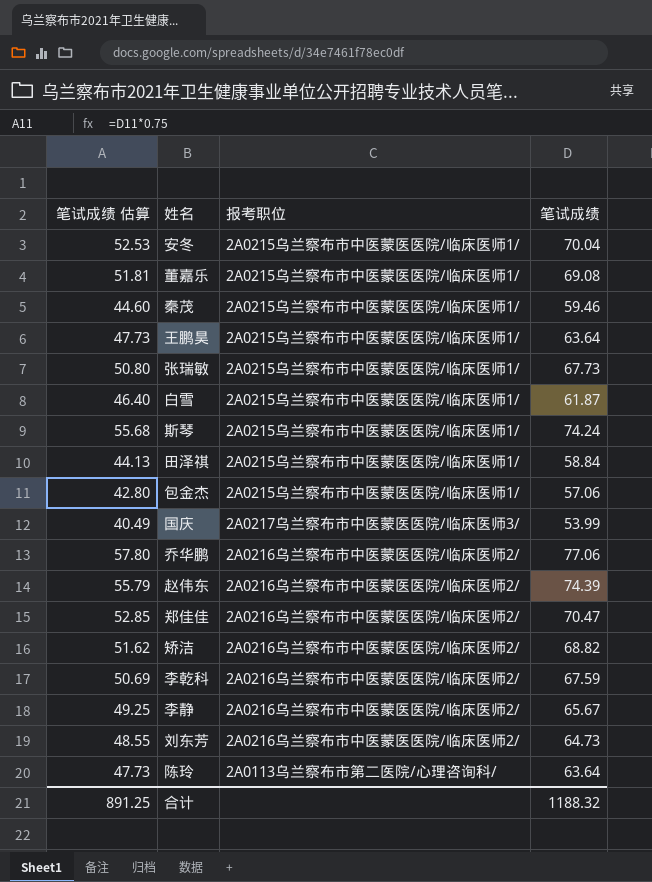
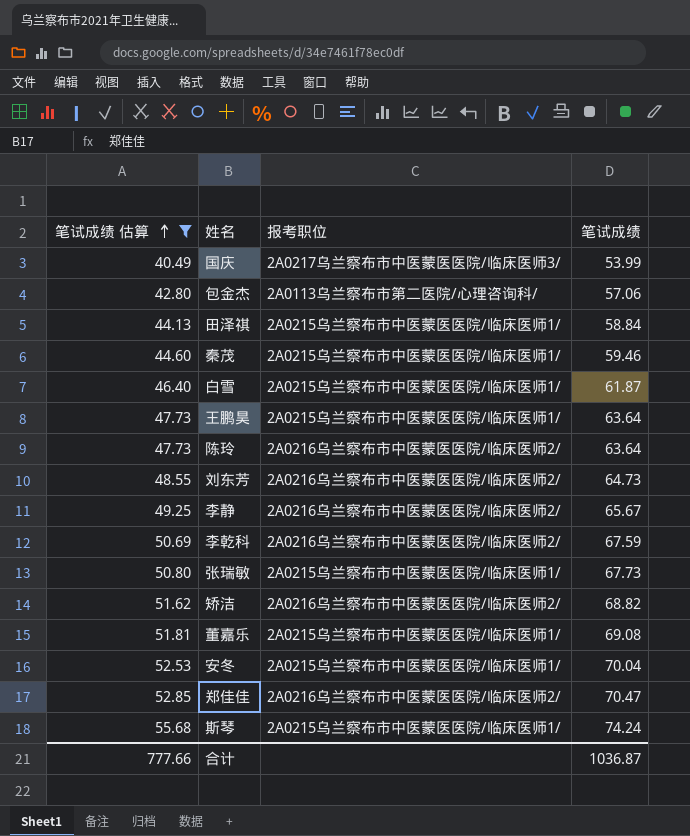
filter: none -> 笔试成绩 估算 <= 55.68
row order: none -> 笔试成绩 估算 ascending
包金杰 | 报考职位: 2A0215乌兰察布市中医蒙医医院/临床医师1/ -> 2A0113乌兰察布市第二医院/心理咨询科/
陈玲 | 报考职位: 2A0113乌兰察布市第二医院/心理咨询科/ -> 2A0216乌兰察布市中医蒙医医院/临床医师2/
合计 | 笔试成绩 估算: 891.25 -> 777.66
合计 | 笔试成绩: 1188.32 -> 1036.87

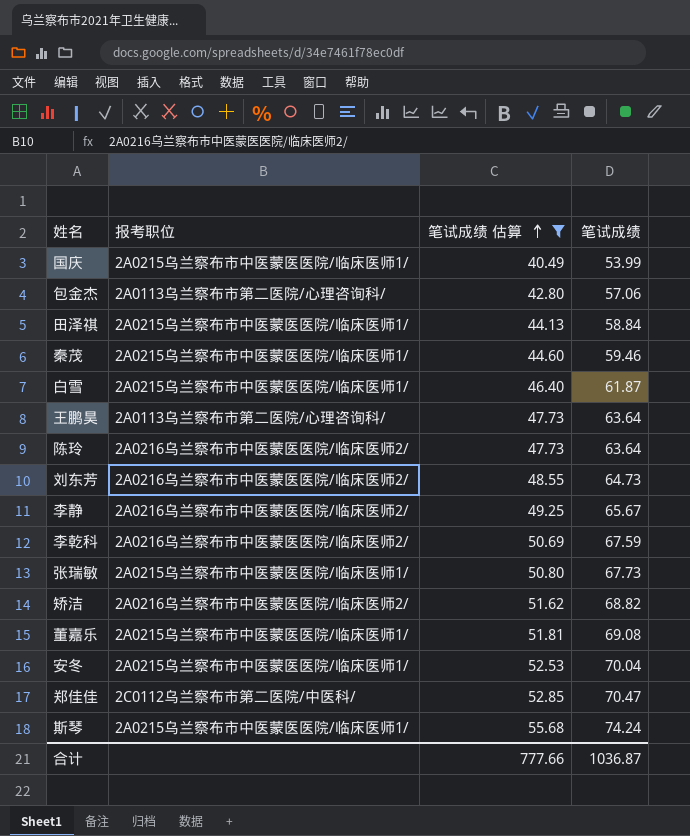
column 笔试成绩 估算 | position: 1 -> 3
国庆 | 报考职位: 2A0217乌兰察布市中医蒙医医院/临床医师3/ -> 2A0215乌兰察布市中医蒙医医院/临床医师1/
王鹏昊 | 报考职位: 2A0215乌兰察布市中医蒙医医院/临床医师1/ -> 2A0113乌兰察布市第二医院/心理咨询科/
郑佳佳 | 报考职位: 2A0216乌兰察布市中医蒙医医院/临床医师2/ -> 2C0112乌兰察布市第二医院/中医科/

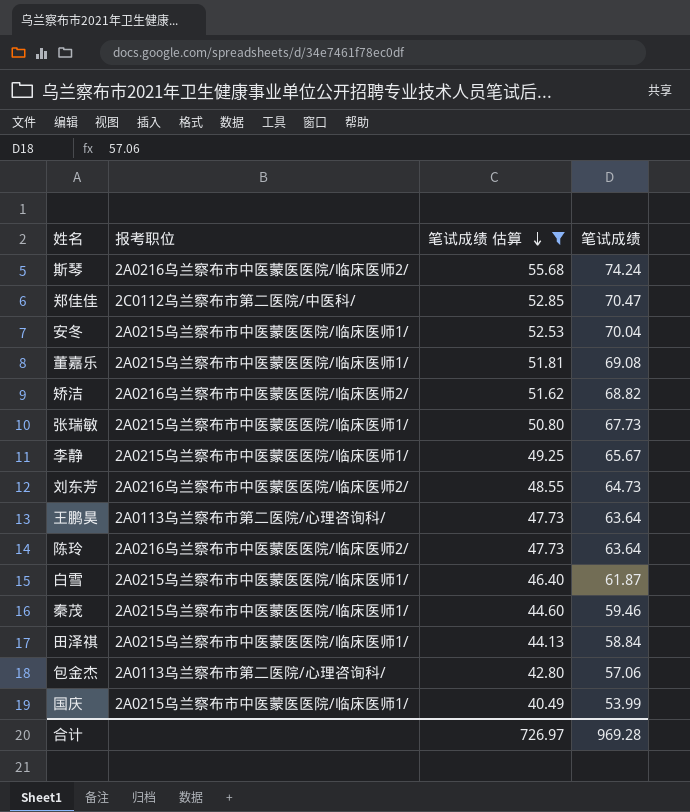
row order: 笔试成绩 估算 ascending -> 笔试成绩 估算 descending
row 李乾科: 2A0216乌兰察布市中医蒙医医院/临床医师2/ | 50.69 | 67.59 -> none
斯琴 | 报考职位: 2A0215乌兰察布市中医蒙医医院/临床医师1/ -> 2A0216乌兰察布市中医蒙医医院/临床医师2/
李静 | 报考职位: 2A0216乌兰察布市中医蒙医医院/临床医师2/ -> 2A0215乌兰察布市中医蒙医医院/临床医师1/
合计 | 笔试成绩 估算: 777.66 -> 726.97
合计 | 笔试成绩: 1036.87 -> 969.28

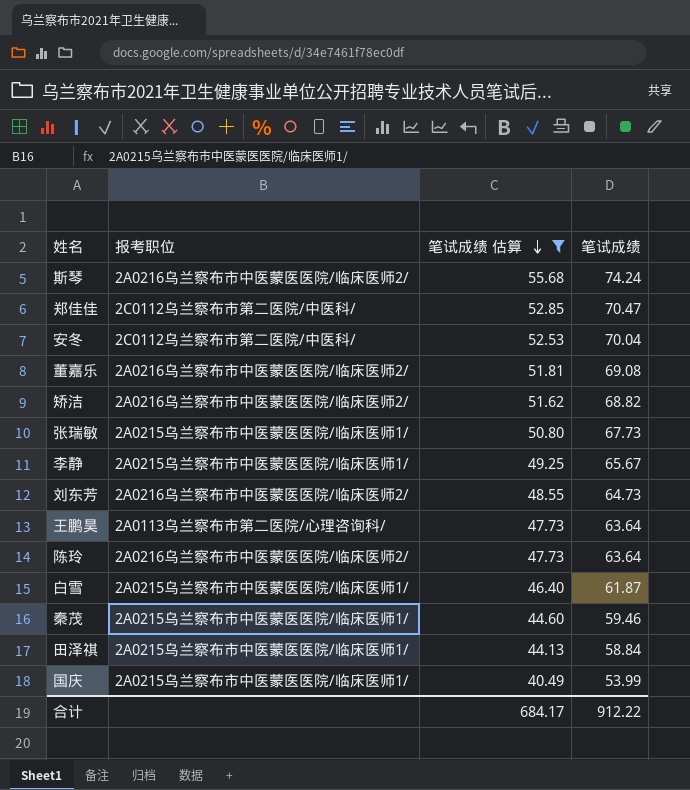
row 包金杰: 2A0113乌兰察布市第二医院/心理咨询科/ | 42.80 | 57.06 -> none
安冬 | 报考职位: 2A0215乌兰察布市中医蒙医医院/临床医师1/ -> 2C0112乌兰察布市第二医院/中医科/
董嘉乐 | 报考职位: 2A0215乌兰察布市中医蒙医医院/临床医师1/ -> 2A0216乌兰察布市中医蒙医医院/临床医师2/
合计 | 笔试成绩 估算: 726.97 -> 684.17
合计 | 笔试成绩: 969.28 -> 912.22

